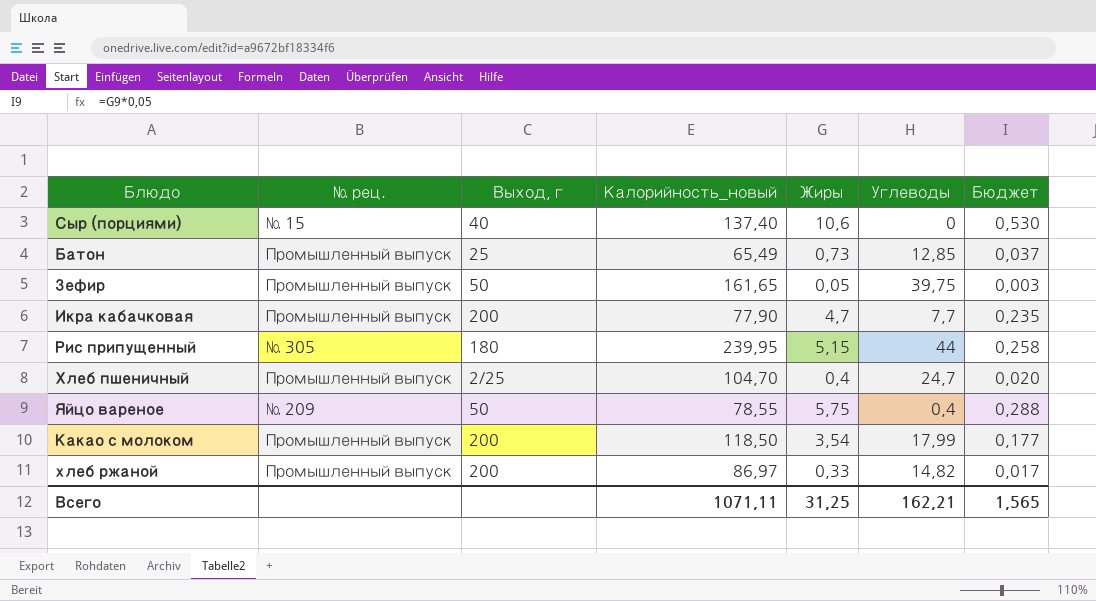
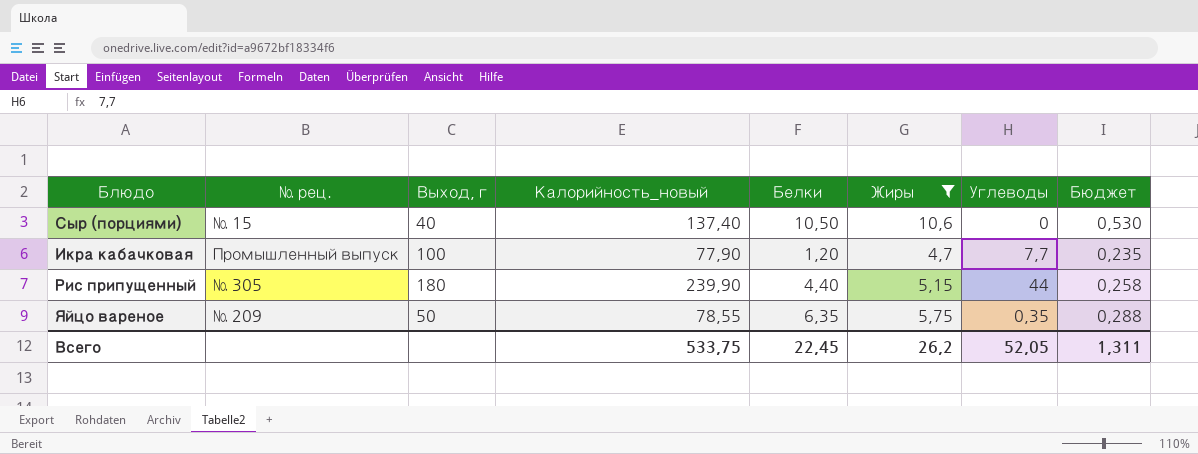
filter: none -> Жиры >= 4,7
column Белки | position: none -> 5
Икра кабачковая | Выход, г: 200 -> 100
Рис припущенный | Калорийность_новый: 239,95 -> 239,90
Яйцо вареное | Углеводы: 0,4 -> 0,35
Всего | Калорийность_новый: 1071,11 -> 533,75
Всего | Жиры: 31,25 -> 26,2
Всего | Углеводы: 162,21 -> 52,05
Всего | Бюджет: 1,565 -> 1,311

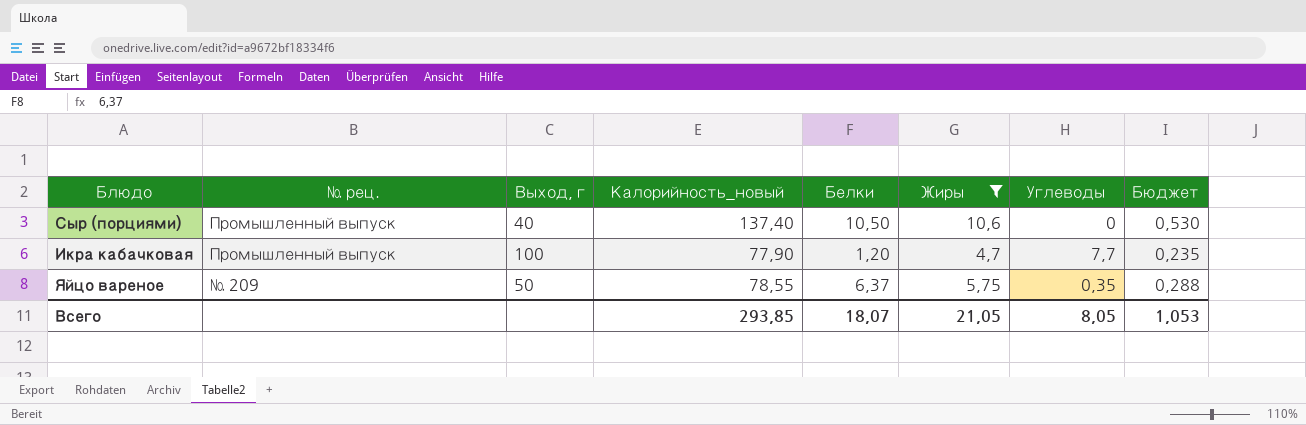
row Рис припущенный: № 305 | 180 | 239,90 | 4,40 | 5,15 | 44 | 0,258 -> none
Сыр (порциями) | № рец.: № 15 -> Промышленный выпуск
Яйцо вареное | Белки: 6,35 -> 6,37
Всего | Калорийность_новый: 533,75 -> 293,85
Всего | Белки: 22,45 -> 18,07
Всего | Жиры: 26,2 -> 21,05
Всего | Углеводы: 52,05 -> 8,05
Всего | Бюджет: 1,311 -> 1,053

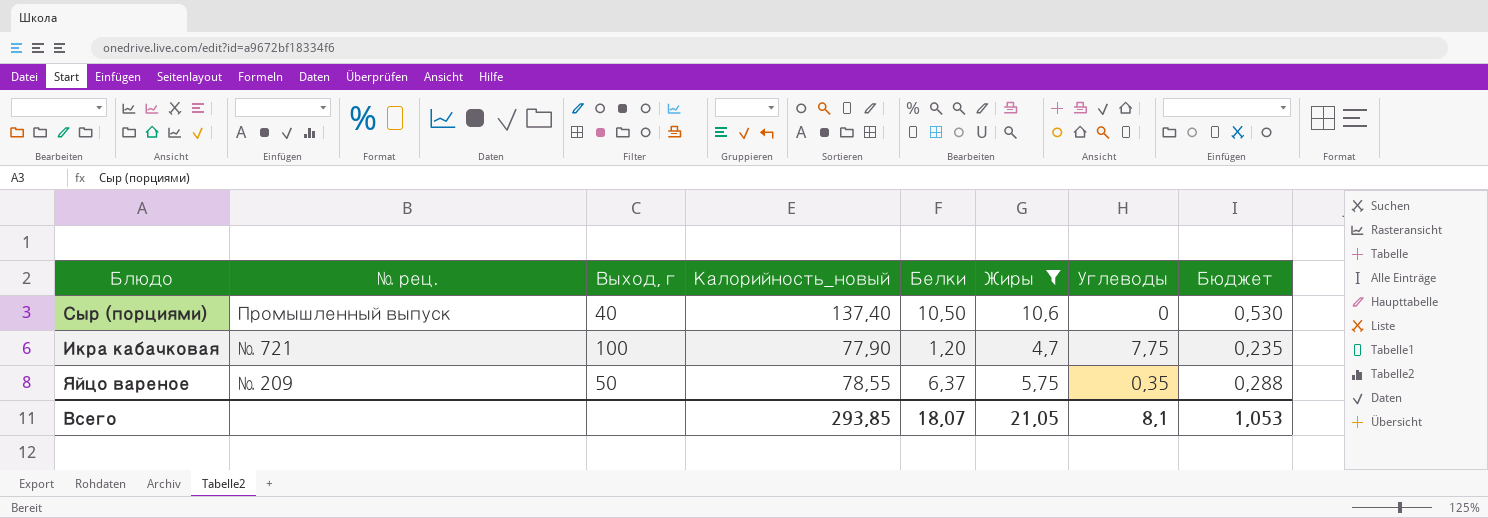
Икра кабачковая | № рец.: Промышленный выпуск -> № 721
Икра кабачковая | Углеводы: 7,7 -> 7,75
Всего | Углеводы: 8,05 -> 8,1

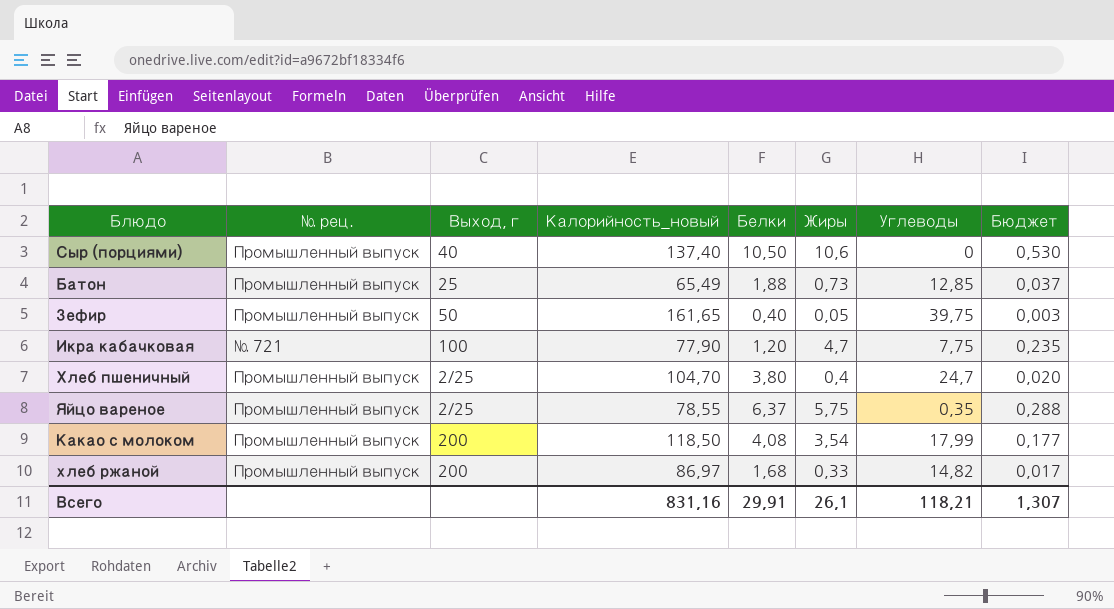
filter: Жиры >= 4,7 -> none
Яйцо вареное | № рец.: № 209 -> Промышленный выпуск
Яйцо вареное | Выход, г: 50 -> 2/25
Всего | Калорийность_новый: 293,85 -> 831,16
Всего | Белки: 18,07 -> 29,91
Всего | Жиры: 21,05 -> 26,1
Всего | Углеводы: 8,1 -> 118,21
Всего | Бюджет: 1,053 -> 1,307

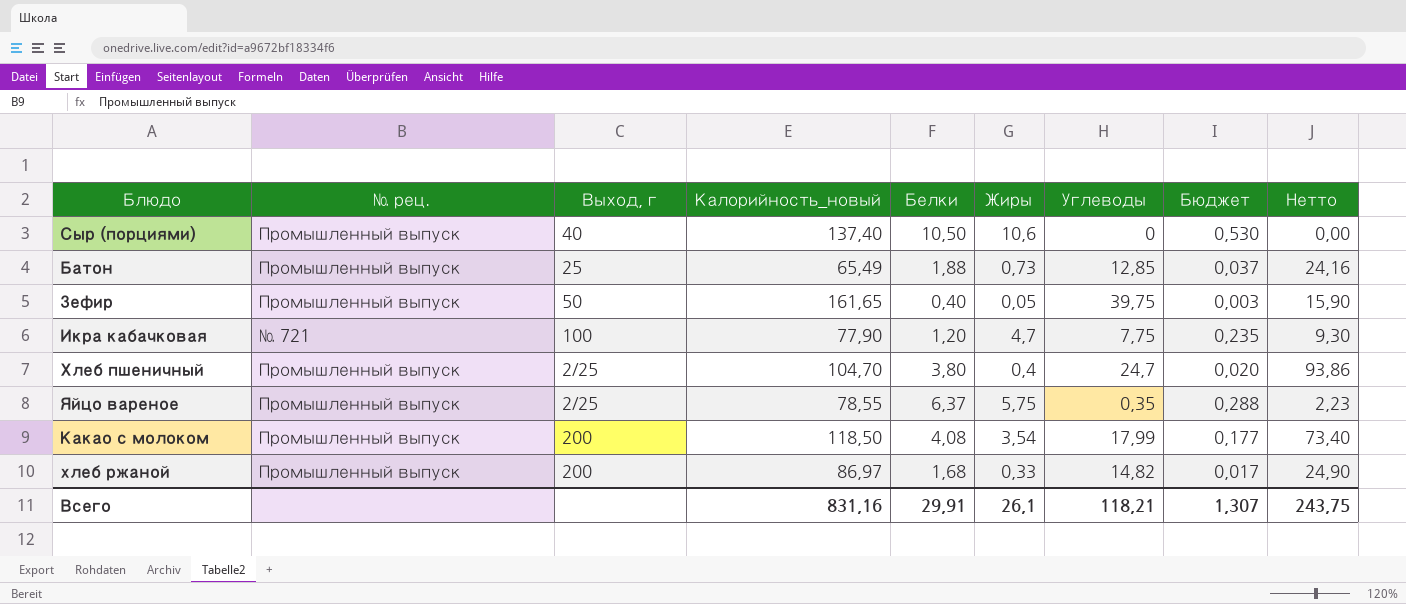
column Нетто | formula: none -> [Белки] * [Углеводы]

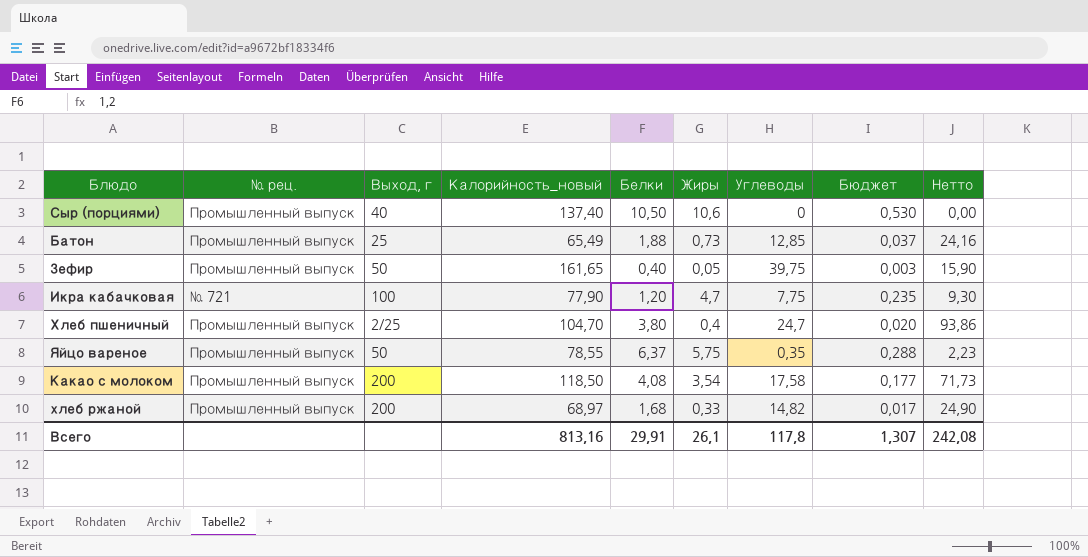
Яйцо вареное | Выход, г: 2/25 -> 50
Какао с молоком | Углеводы: 17,99 -> 17,58
Какао с молоком | Нетто: 73,40 -> 71,73
хлеб ржаной | Калорийность_новый: 86,97 -> 68,97
Всего | Калорийность_новый: 831,16 -> 813,16
Всего | Углеводы: 118,21 -> 117,8
Всего | Нетто: 243,75 -> 242,08

